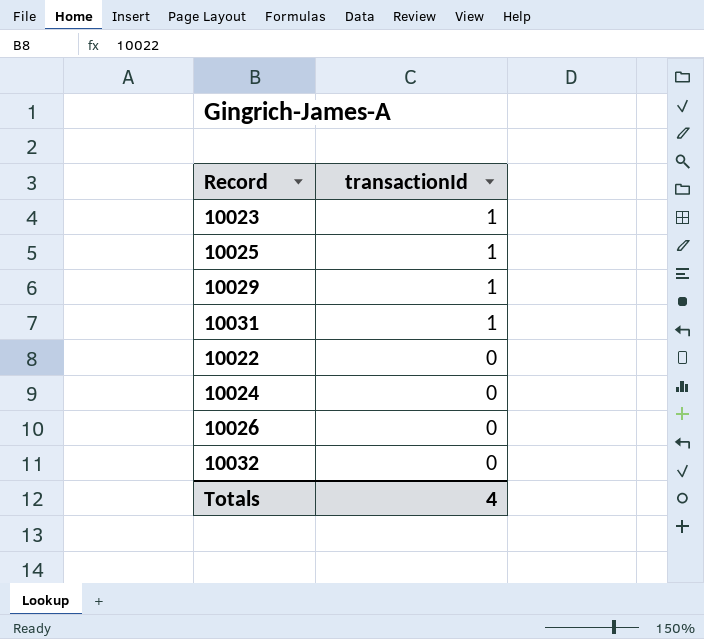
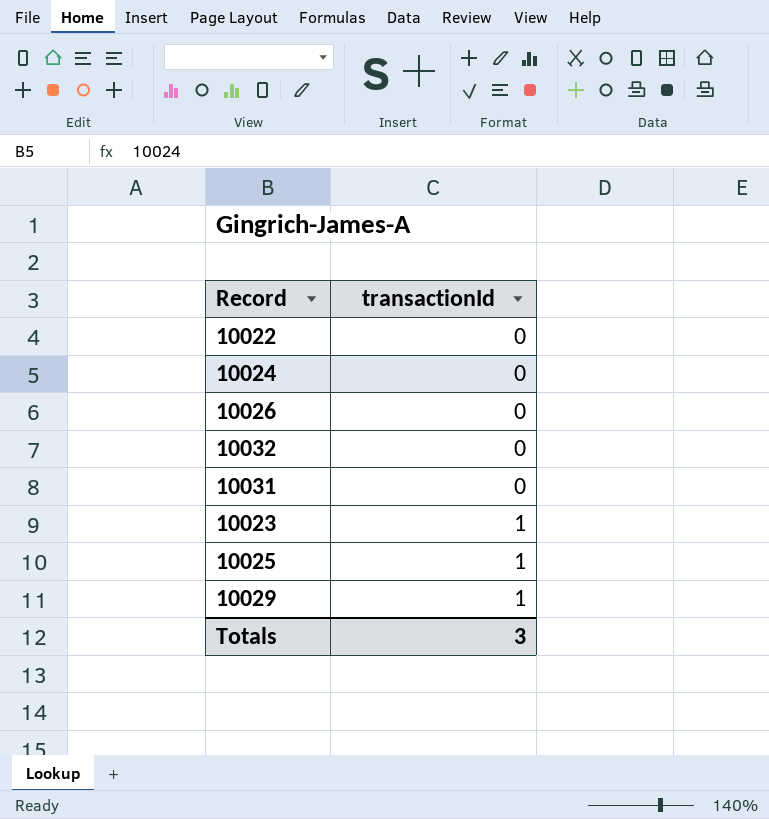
row order: transactionId descending -> transactionId ascending
10031 | transactionId: 1 -> 0
Totals | transactionId: 4 -> 3

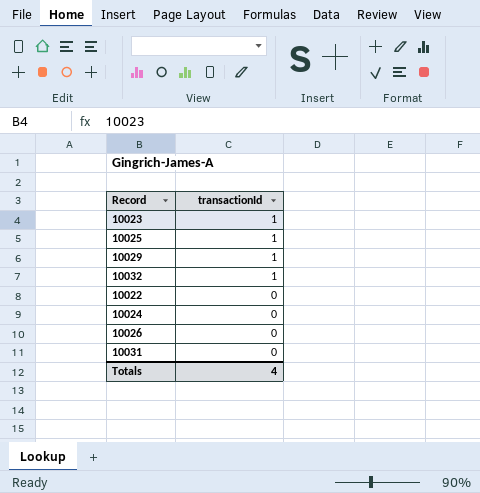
row order: transactionId ascending -> transactionId descending
10032 | transactionId: 0 -> 1
Totals | transactionId: 3 -> 4

